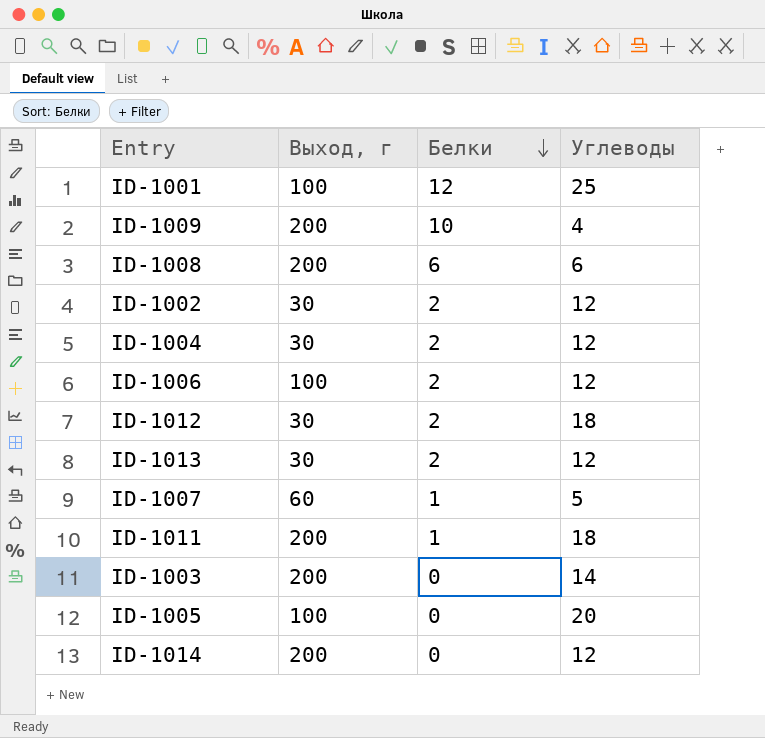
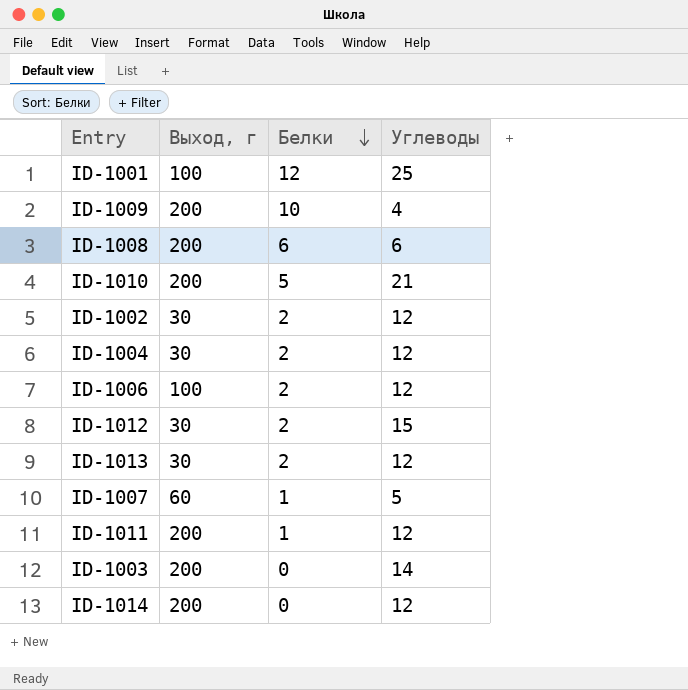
row ID-1005: 100 | 0 | 20 -> none
row ID-1010: none -> 200 | 5 | 21
ID-1012 | Углеводы: 18 -> 15
ID-1011 | Углеводы: 18 -> 12

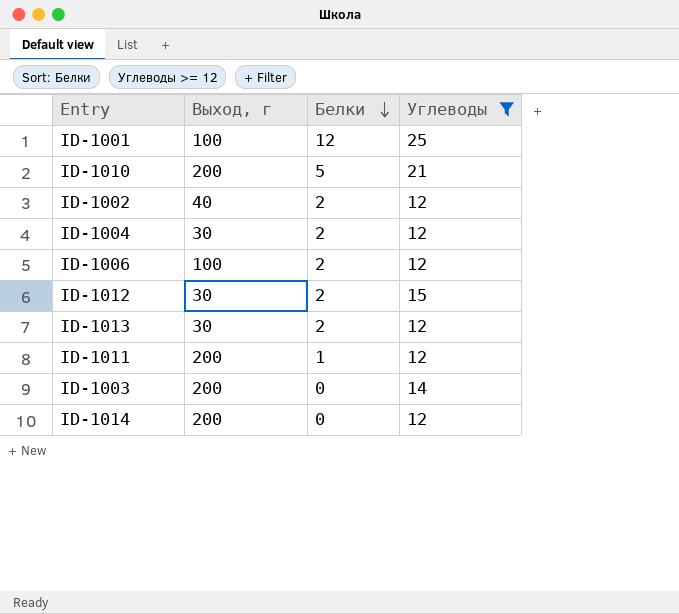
filter: none -> Углеводы >= 12
ID-1002 | Выход, г: 30 -> 40

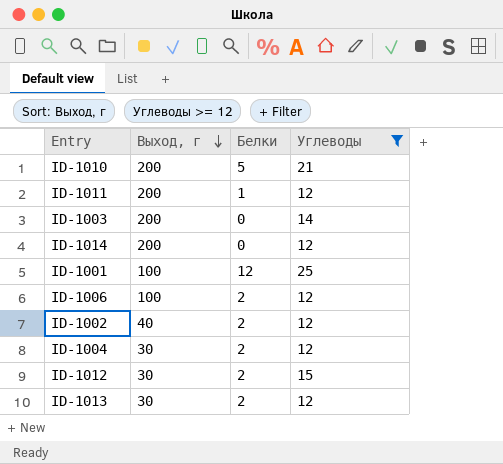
row order: Белки descending -> Выход, г descending

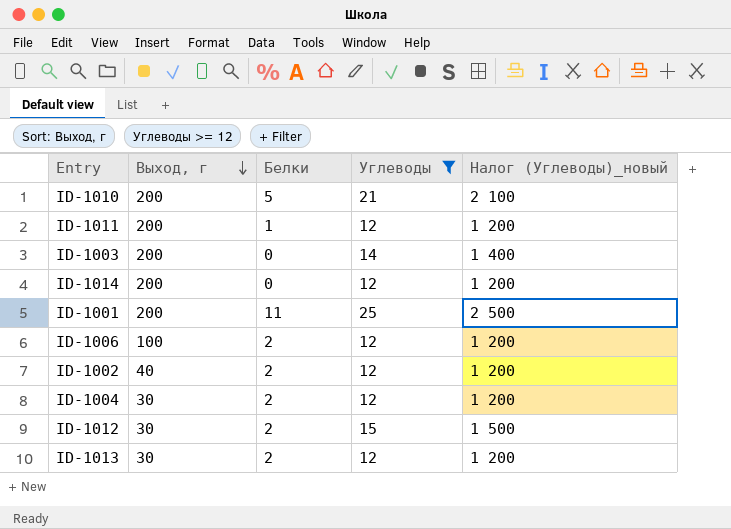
column Налог (Углеводы)_новый | formula: none -> [Углеводы] * 100
ID-1001 | Выход, г: 100 -> 200
ID-1001 | Белки: 12 -> 11

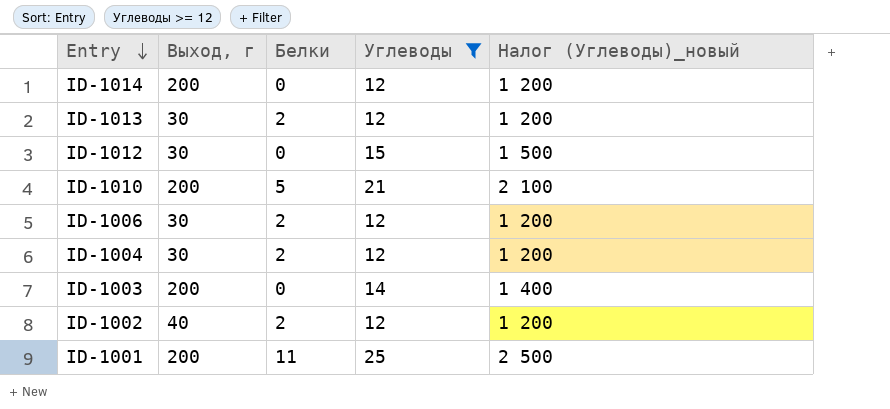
row order: Выход, г descending -> Entry descending
row ID-1011: 200 | 1 | 12 | 1 200 -> none
ID-1012 | Белки: 2 -> 0
ID-1006 | Выход, г: 100 -> 30

